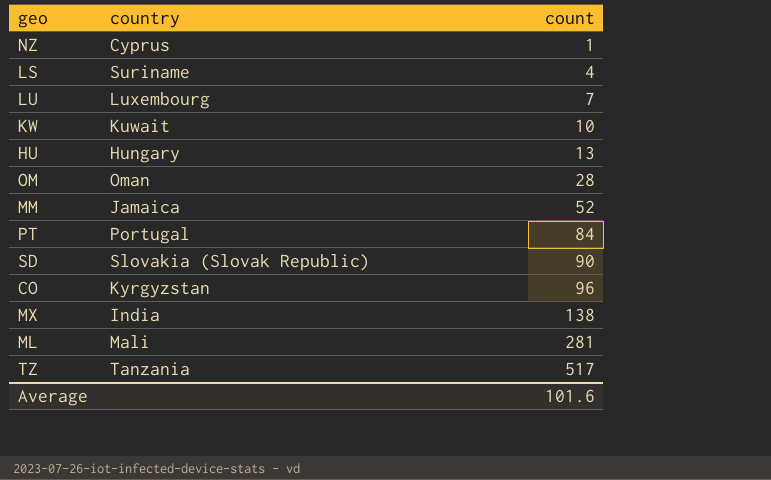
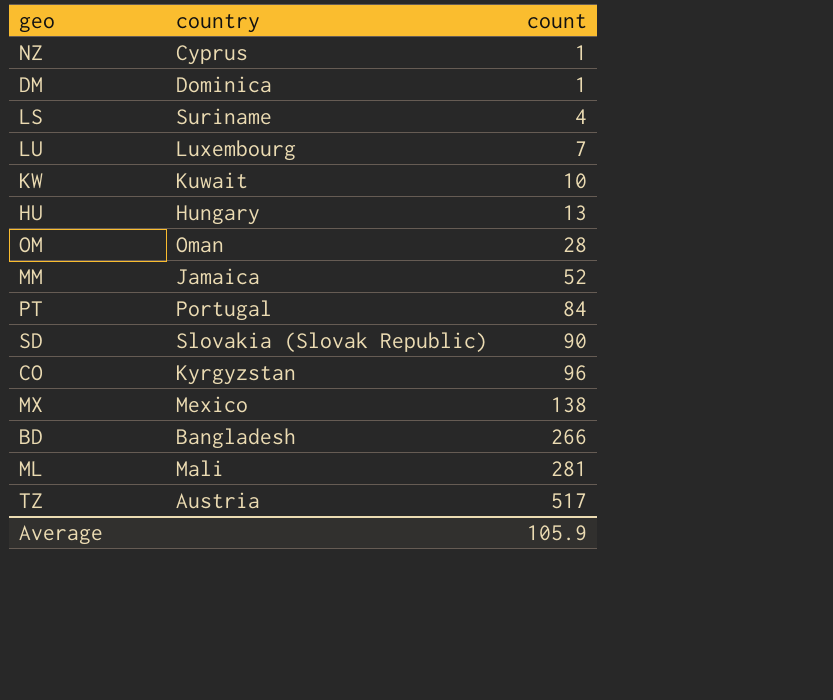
row DM: none -> Dominica | 1
MX | country: India -> Mexico
row BD: none -> Bangladesh | 266
TZ | country: Tanzania -> Austria
Average | count: 101.6 -> 105.9

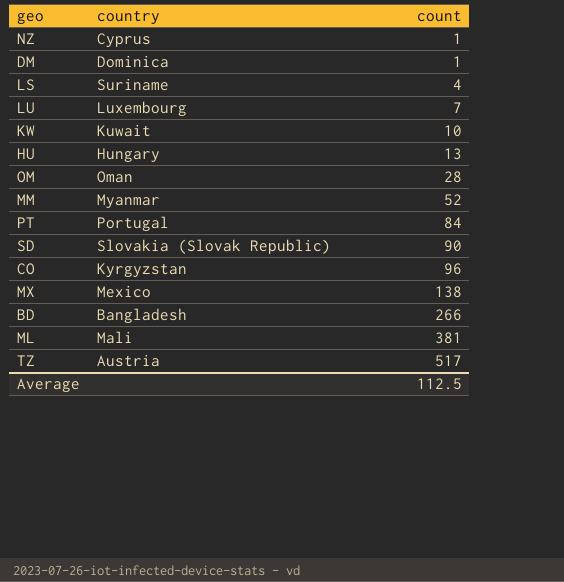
MM | country: Jamaica -> Myanmar
ML | count: 281 -> 381
Average | count: 105.9 -> 112.5

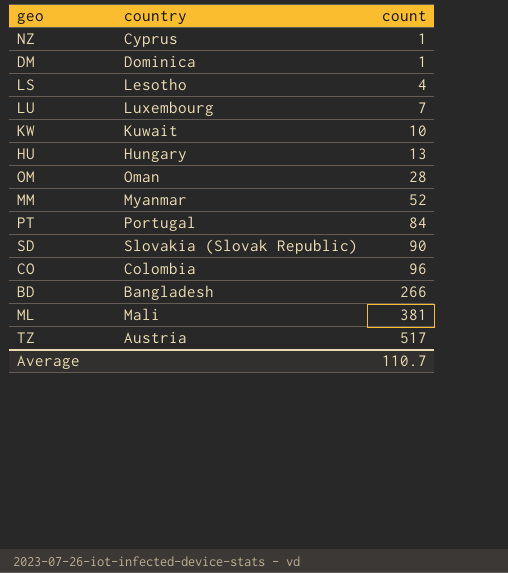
row MX: Mexico | 138 -> none
LS | country: Suriname -> Lesotho
CO | country: Kyrgyzstan -> Colombia
Average | count: 112.5 -> 110.7

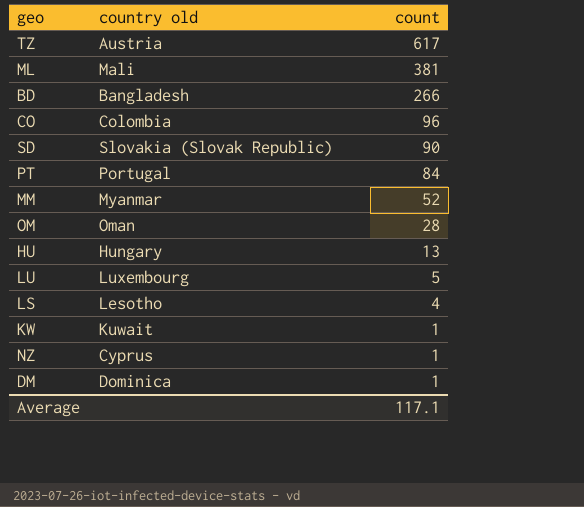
row order: count ascending -> count descending
column name: country -> country old
TZ | count: 517 -> 617
LU | count: 7 -> 5
KW | count: 10 -> 1
Average | count: 110.7 -> 117.1

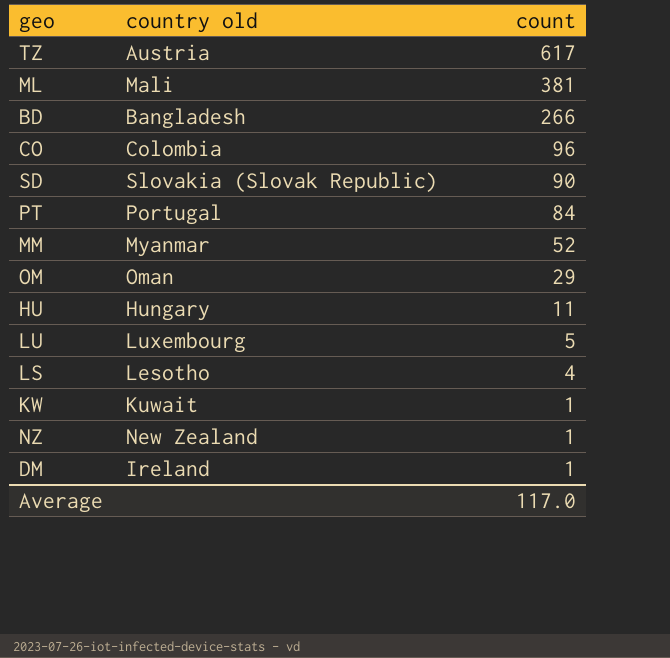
OM | count: 28 -> 29
HU | count: 13 -> 11
NZ | country old: Cyprus -> New Zealand
DM | country old: Dominica -> Ireland
Average | count: 117.1 -> 117.0

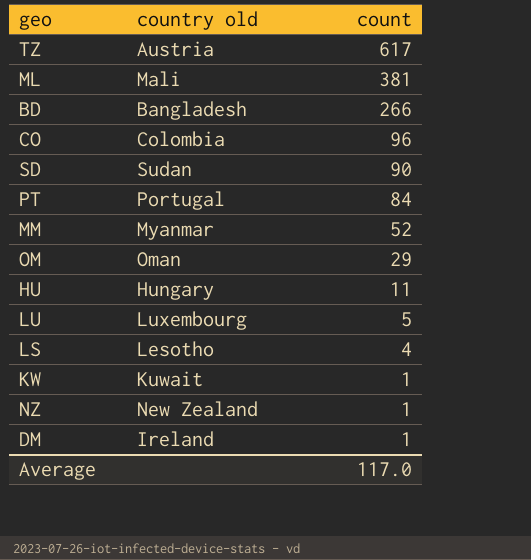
SD | country old: Slovakia (Slovak Republic) -> Sudan

